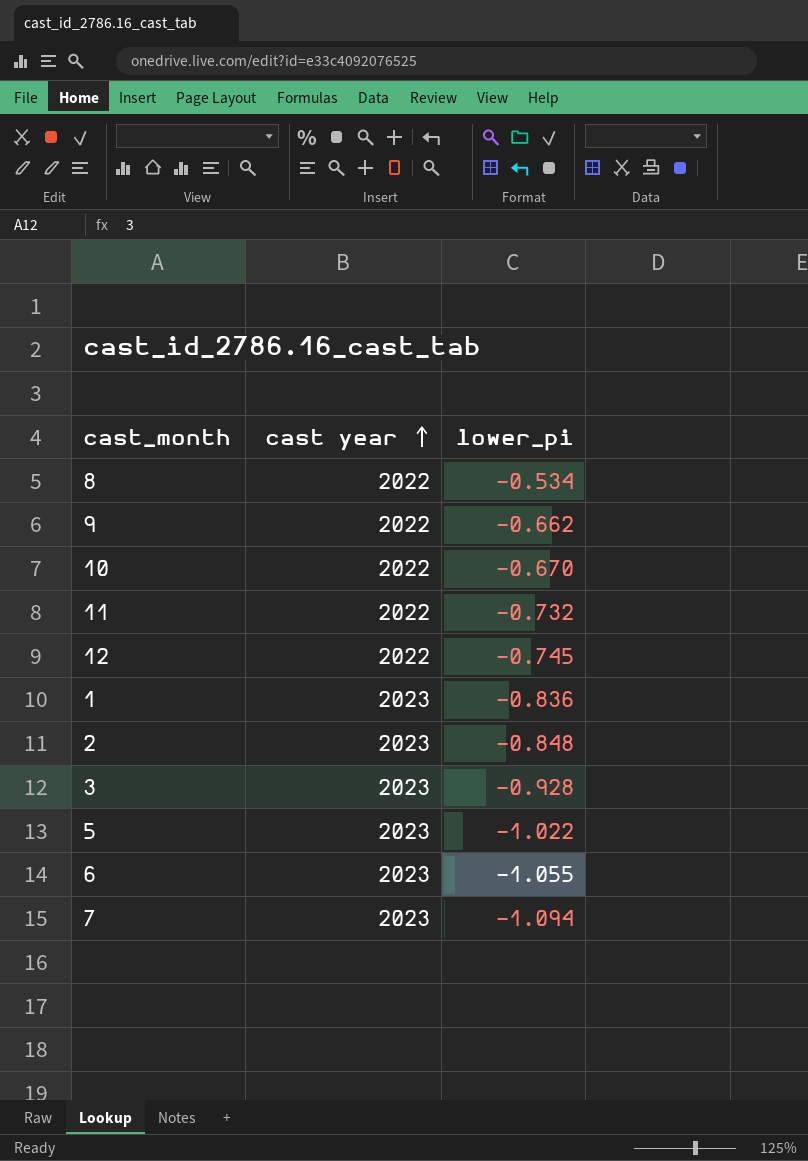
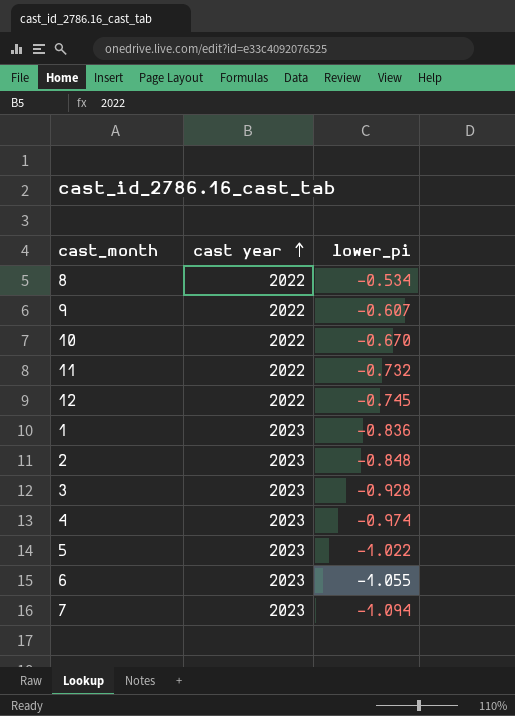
9 | lower_pi: -0.662 -> -0.607
row 4: none -> 2023 | -0.974

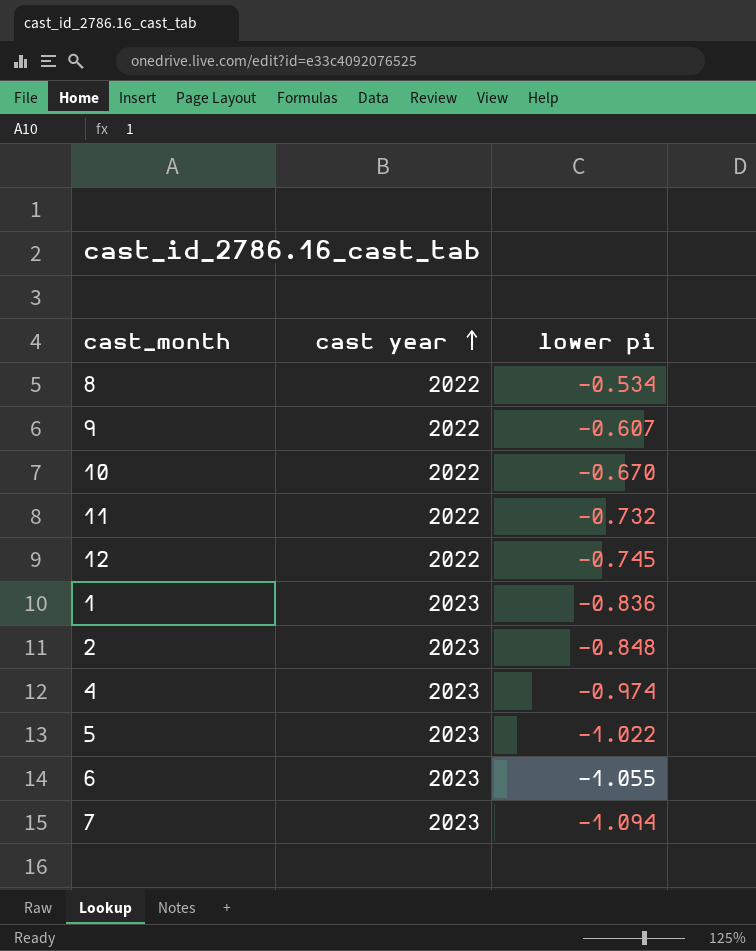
column name: lower_pi -> lower pi
row 3: 2023 | -0.928 -> none

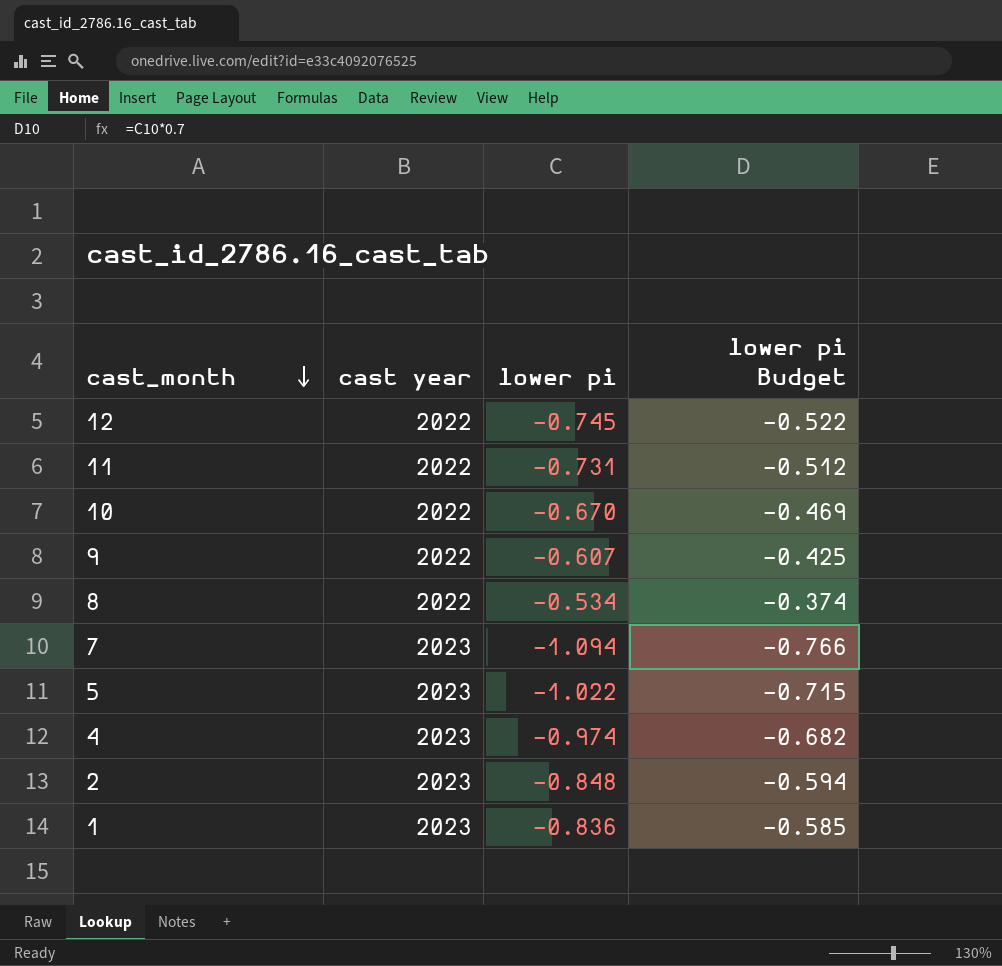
row order: cast year ascending -> cast_month descending
column lower pi Budget | formula: none -> [lower pi] * 0.7
row 6: 2023 | -1.055 -> none
11 | lower pi: -0.732 -> -0.731

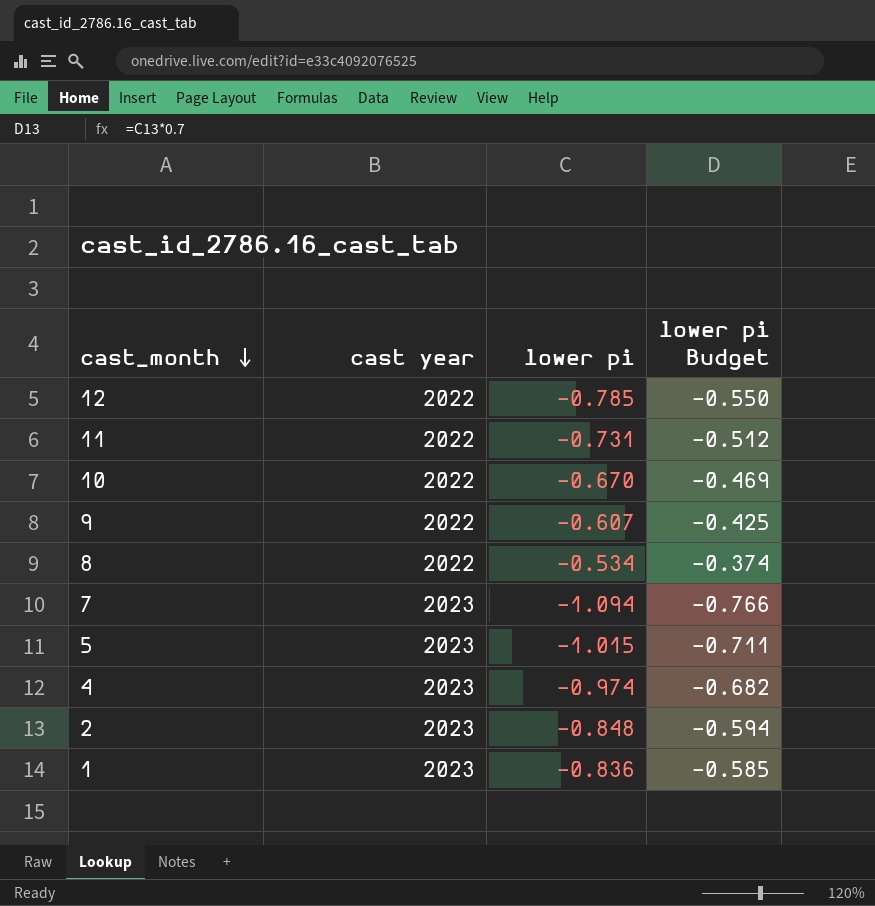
12 | lower pi: -0.745 -> -0.785
12 | lower pi Budget: -0.522 -> -0.550
5 | lower pi: -1.022 -> -1.015
5 | lower pi Budget: -0.715 -> -0.711

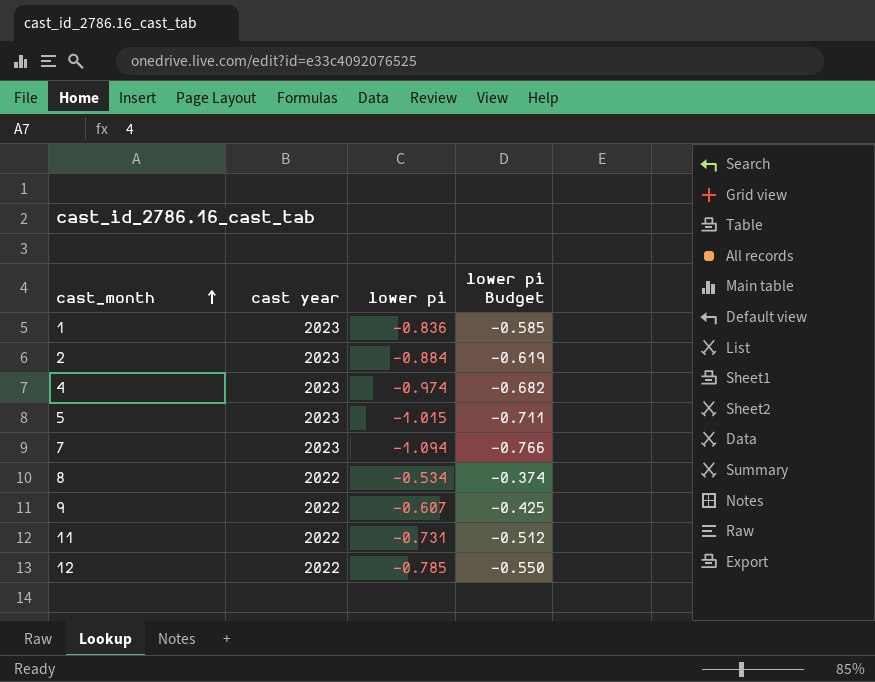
row order: cast_month descending -> cast_month ascending
row 10: 2022 | -0.670 | -0.469 -> none
2 | lower pi: -0.848 -> -0.884
2 | lower pi Budget: -0.594 -> -0.619

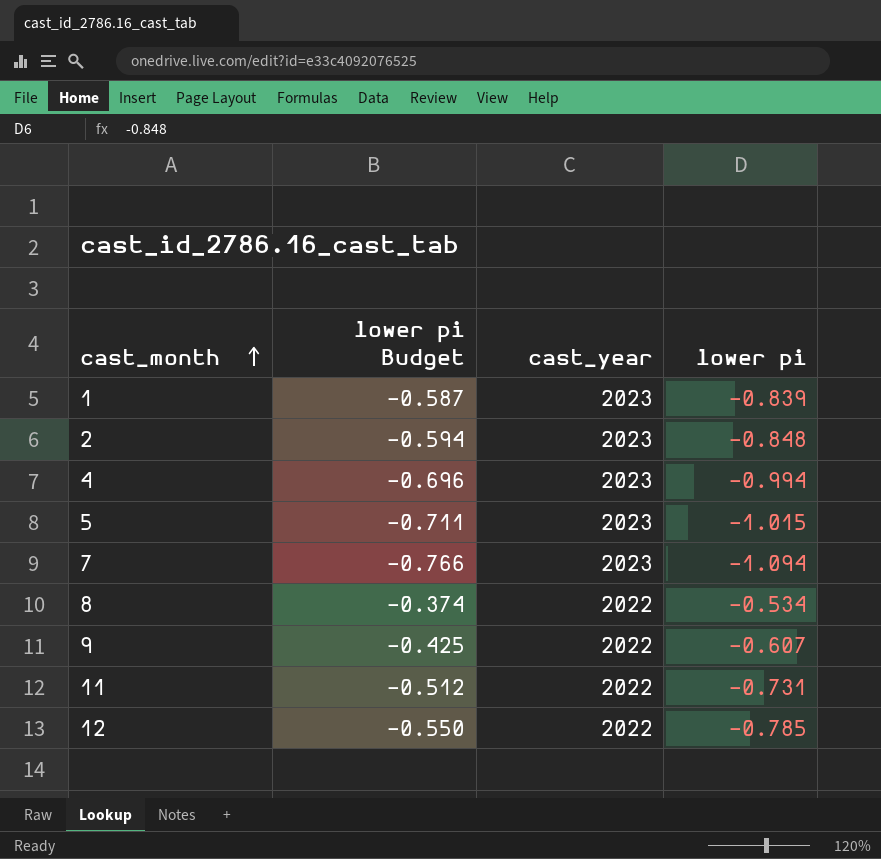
column lower pi Budget | position: 4 -> 2
column name: cast year -> cast_year
1 | lower pi Budget: -0.585 -> -0.587
1 | lower pi: -0.836 -> -0.839
2 | lower pi Budget: -0.619 -> -0.594
2 | lower pi: -0.884 -> -0.848
4 | lower pi Budget: -0.682 -> -0.696
4 | lower pi: -0.974 -> -0.994

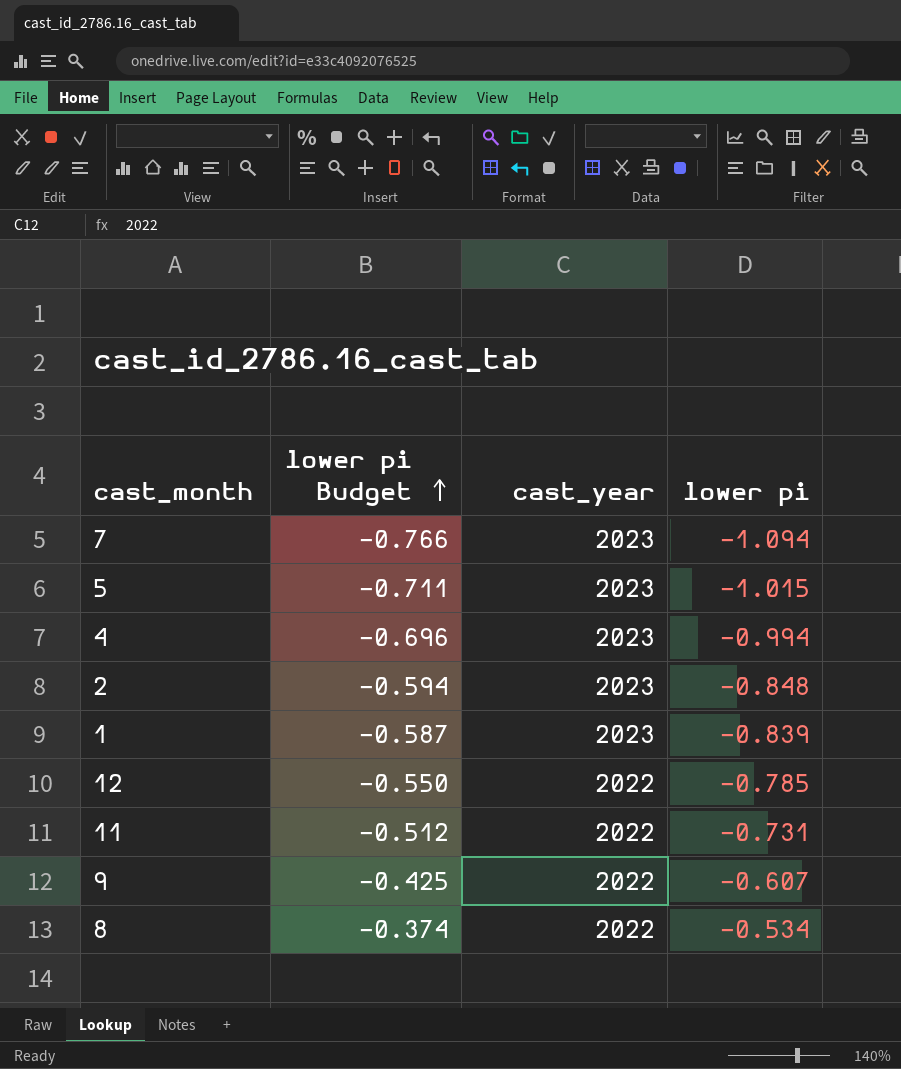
row order: cast_month ascending -> lower pi Budget ascending

